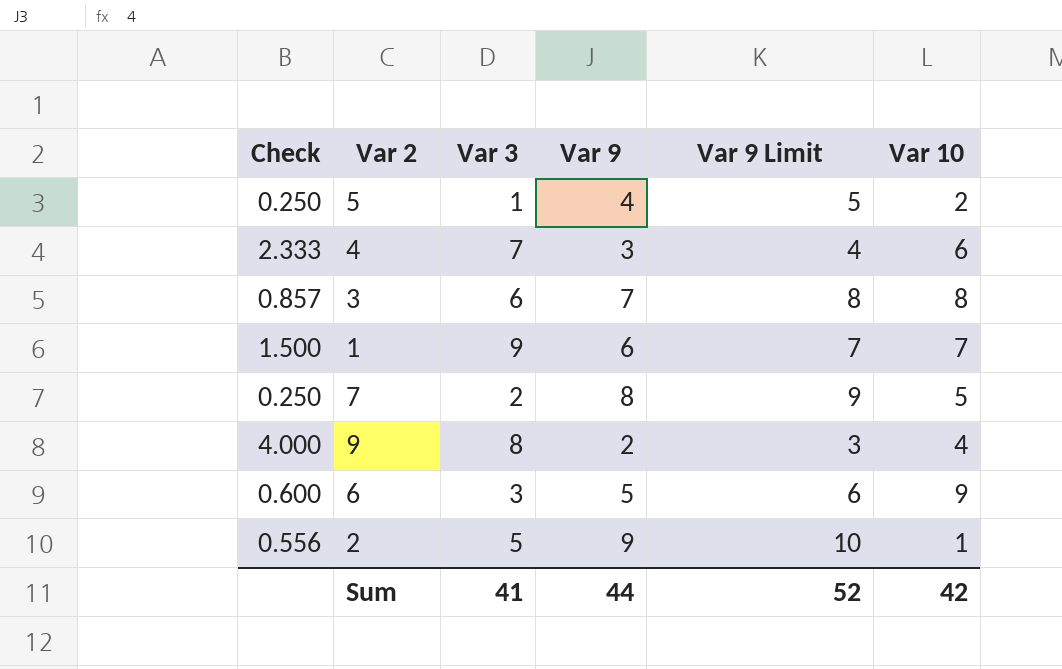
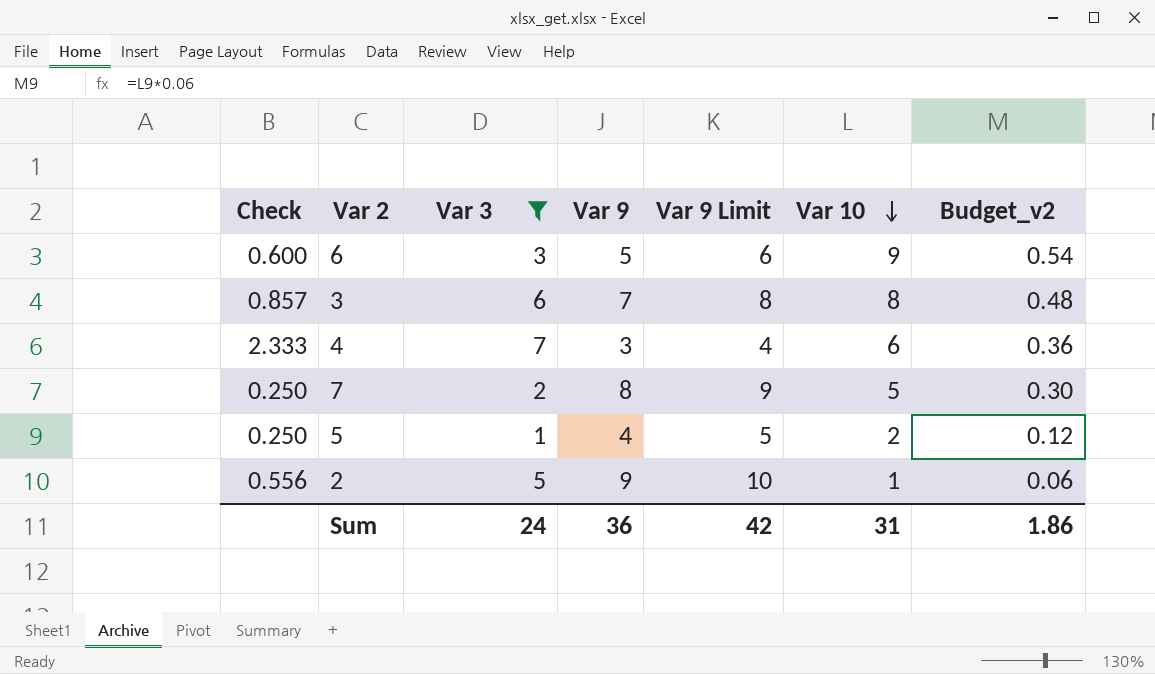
filter: none -> Var 3 <= 7
row order: none -> Var 10 descending
column Budget_v2 | formula: none -> [Var 10] * 0.06
Sum | Var 3: 41 -> 24
Sum | Var 9: 44 -> 36
Sum | Var 9 Limit: 52 -> 42
Sum | Var 10: 42 -> 31

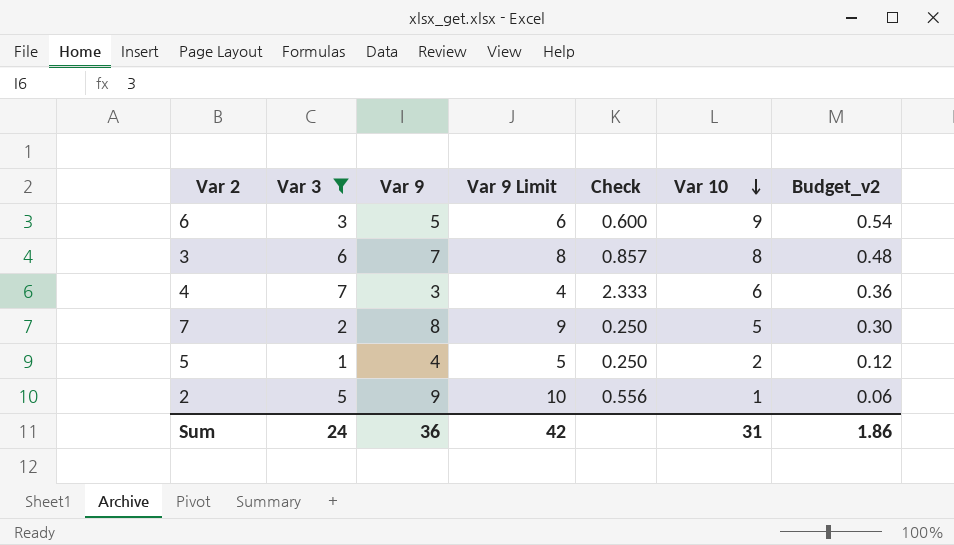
column Check | position: 1 -> 5

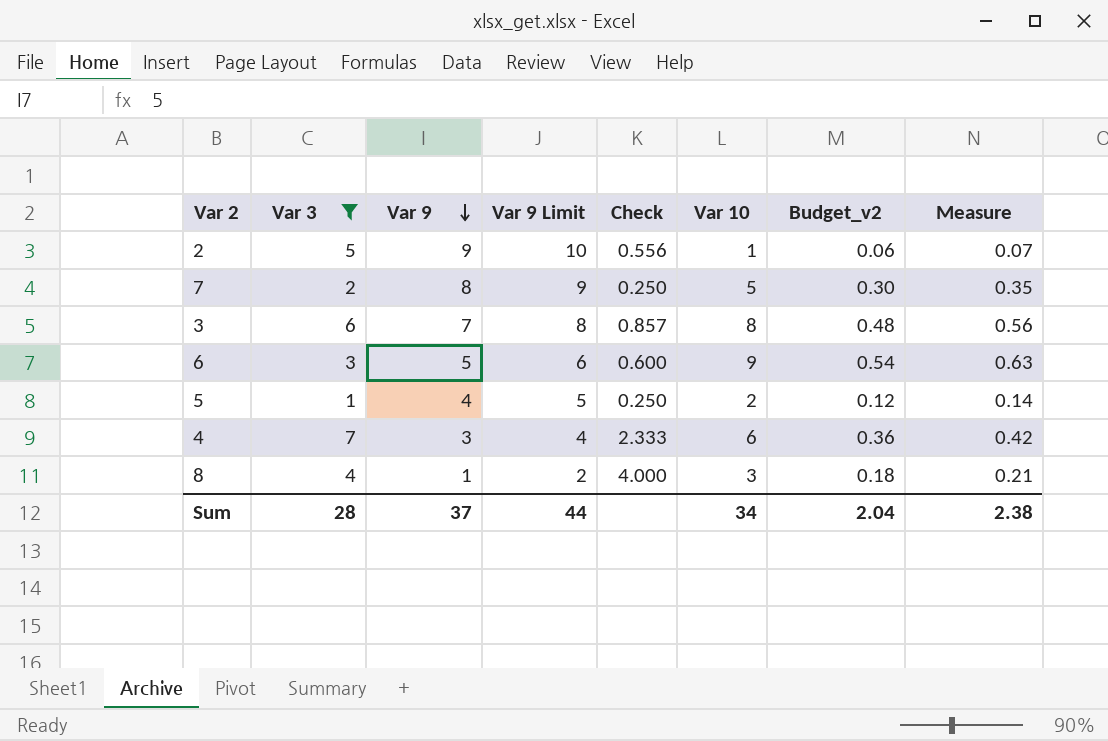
row order: Var 10 descending -> Var 9 descending
column Measure | formula: none -> [Var 10] * 0.07
row 8: none -> 4 | 1 | 2 | 4.000 | 3 | 0.18 | 0.21
Sum | Var 3: 24 -> 28
Sum | Var 9: 36 -> 37
Sum | Var 9 Limit: 42 -> 44
Sum | Var 10: 31 -> 34
Sum | Budget_v2: 1.86 -> 2.04

